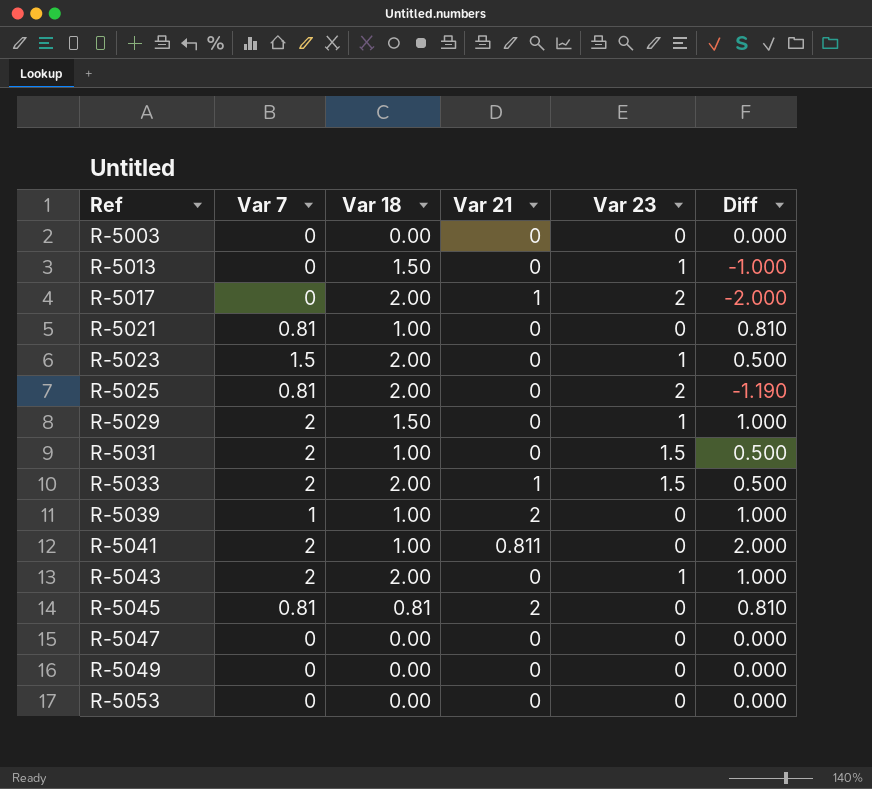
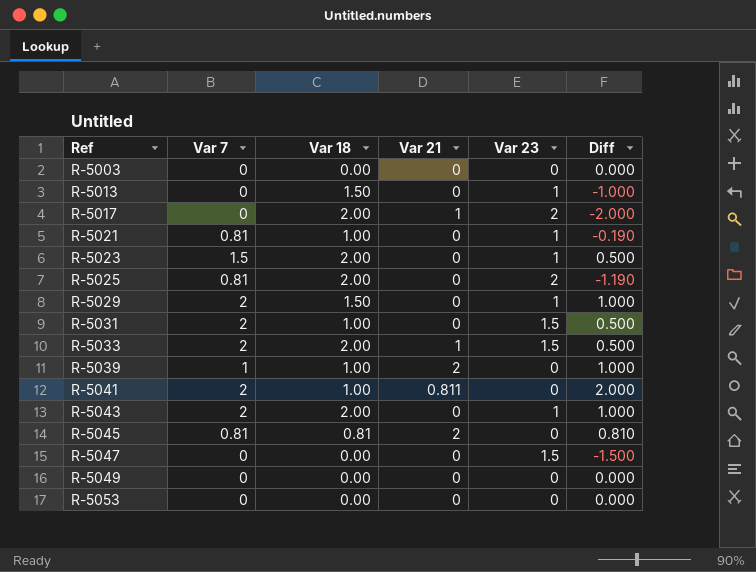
R-5021 | Var 23: 0 -> 1
R-5021 | Diff: 0.810 -> -0.190
R-5047 | Var 23: 0 -> 1.5
R-5047 | Diff: 0.000 -> -1.500

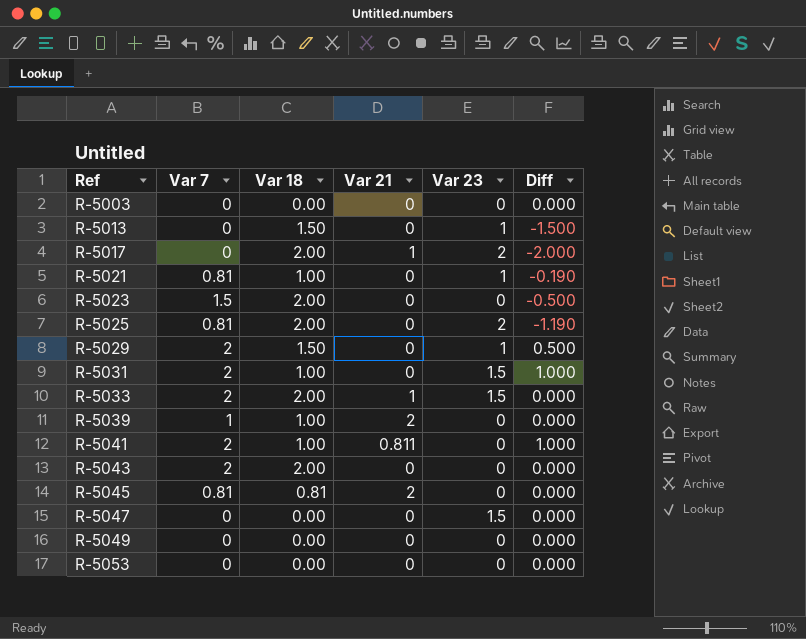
column Diff | formula: [Var 7] - [Var 23] -> [Var 7] - [Var 18]
R-5023 | Var 23: 1 -> 0
R-5043 | Var 23: 1 -> 0

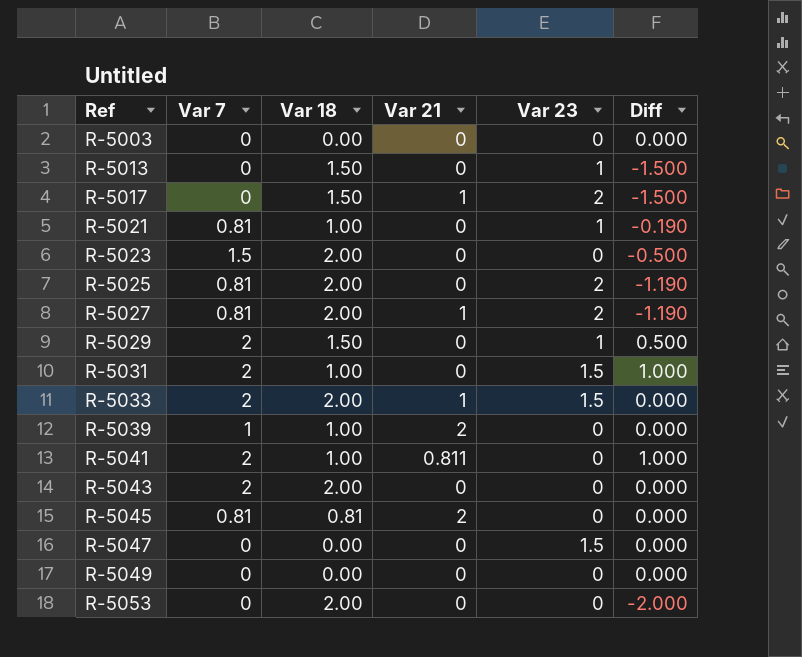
R-5017 | Var 18: 2.00 -> 1.50
R-5017 | Diff: -2.000 -> -1.500
row R-5027: none -> 0.81 | 2.00 | 1 | 2 | -1.190
R-5053 | Var 18: 0.00 -> 2.00
R-5053 | Diff: 0.000 -> -2.000

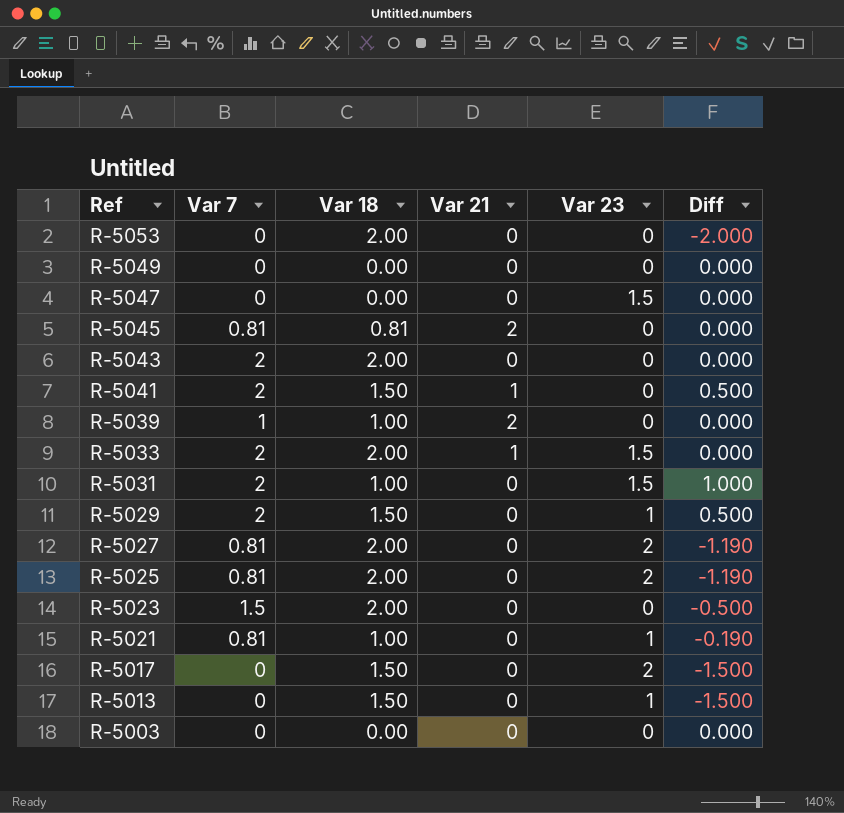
row order: Ref ascending -> Ref descending
R-5041 | Var 18: 1.00 -> 1.50
R-5041 | Var 21: 0.811 -> 1
R-5041 | Diff: 1.000 -> 0.500
R-5027 | Var 21: 1 -> 0
R-5017 | Var 21: 1 -> 0

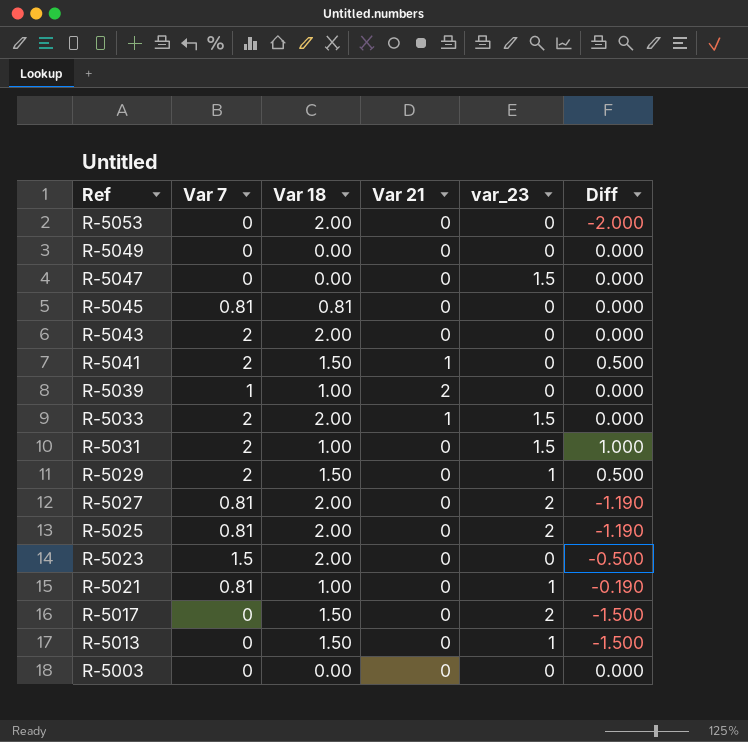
column name: Var 23 -> var_23
R-5045 | Var 21: 2 -> 0

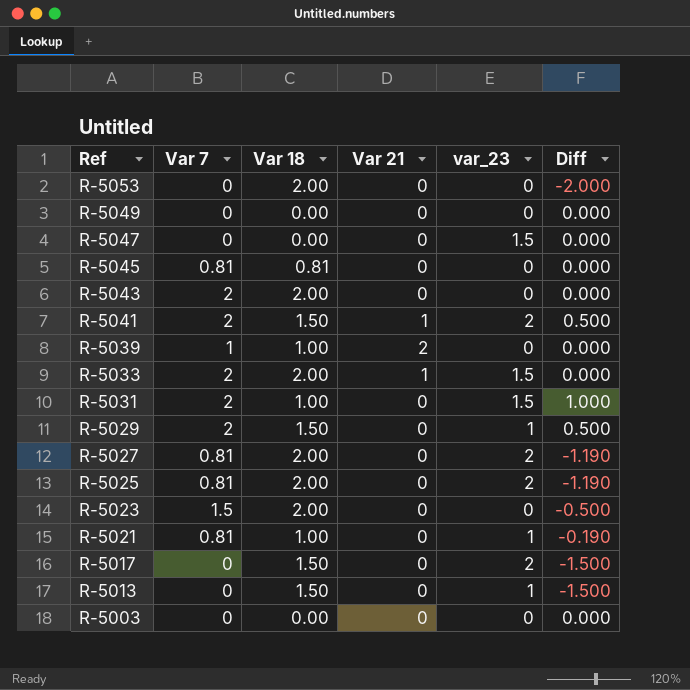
R-5041 | var_23: 0 -> 2

